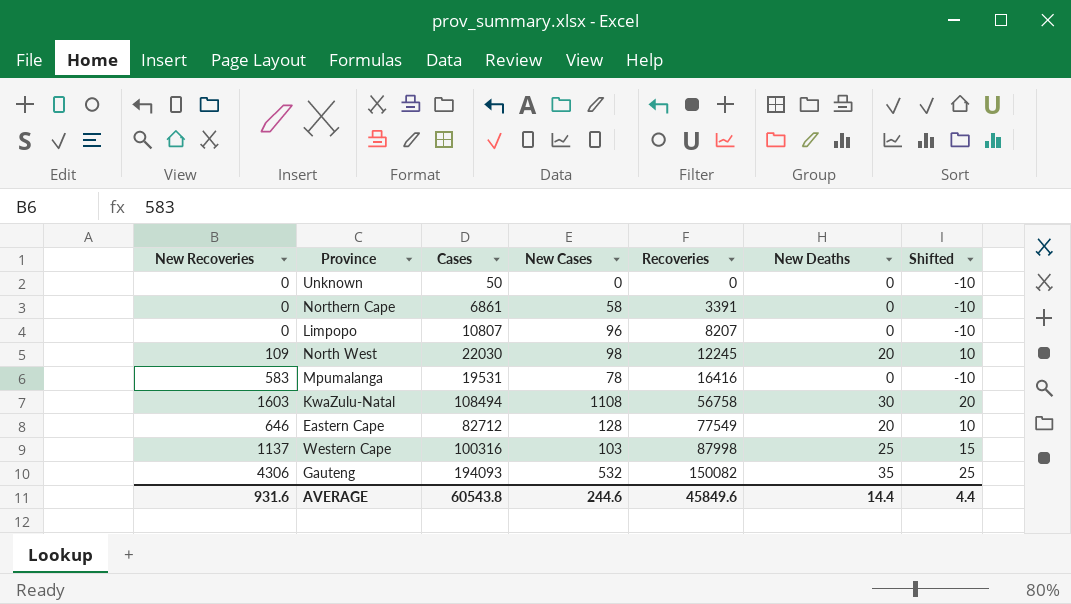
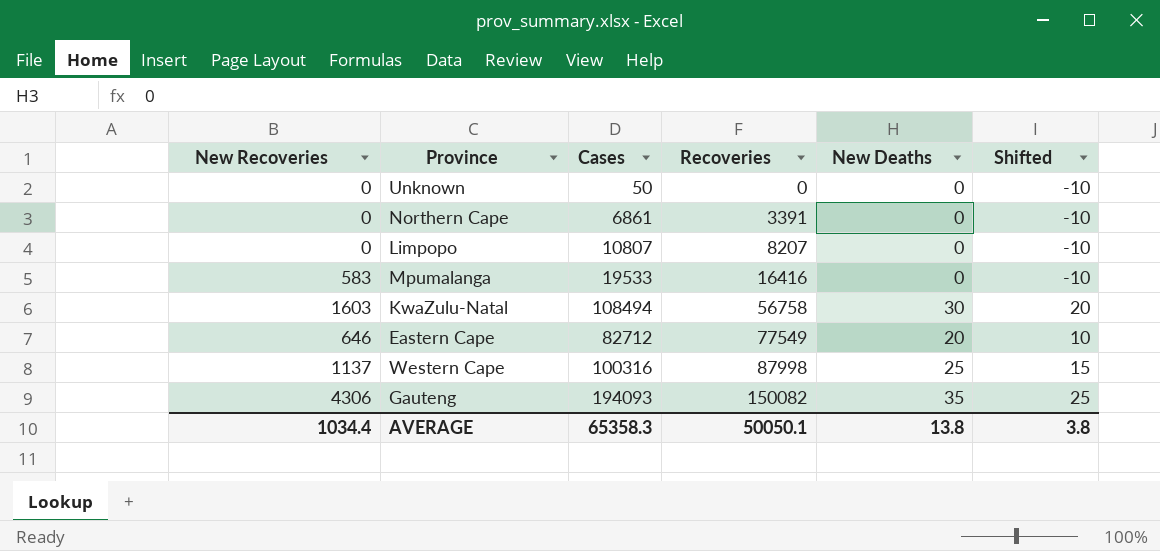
column New Cases | position: 4 -> none
row North West: 109 | 22030 | 98 | 12245 | 20 | 10 -> none
Mpumalanga | Cases: 19531 -> 19533
AVERAGE | New Recoveries: 931.6 -> 1034.4
AVERAGE | Cases: 60543.8 -> 65358.3
AVERAGE | Recoveries: 45849.6 -> 50050.1
AVERAGE | New Deaths: 14.4 -> 13.8
AVERAGE | Shifted: 4.4 -> 3.8

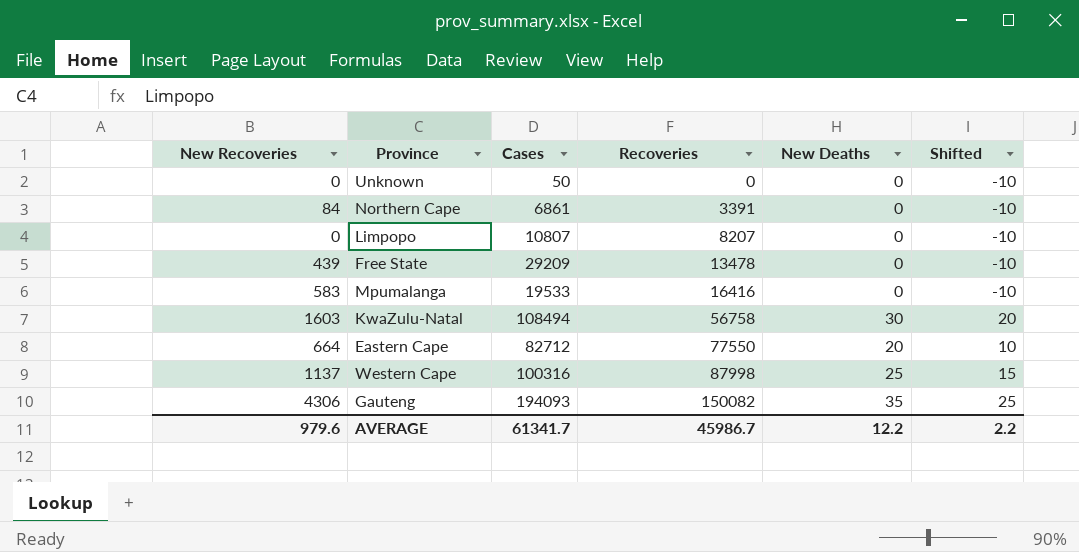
Northern Cape | New Recoveries: 0 -> 84
row Free State: none -> 439 | 29209 | 13478 | 0 | -10
Eastern Cape | New Recoveries: 646 -> 664
Eastern Cape | Recoveries: 77549 -> 77550
AVERAGE | New Recoveries: 1034.4 -> 979.6
AVERAGE | Cases: 65358.3 -> 61341.7
AVERAGE | Recoveries: 50050.1 -> 45986.7
AVERAGE | New Deaths: 13.8 -> 12.2
AVERAGE | Shifted: 3.8 -> 2.2

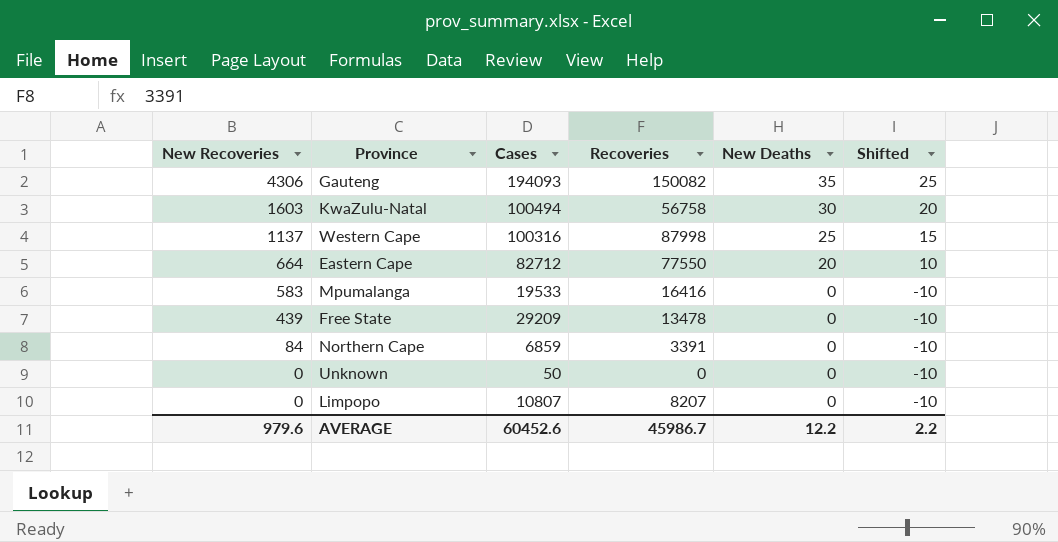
row order: Recoveries ascending -> New Recoveries descending
KwaZulu-Natal | Cases: 108494 -> 100494
Northern Cape | Cases: 6861 -> 6859
AVERAGE | Cases: 61341.7 -> 60452.6

